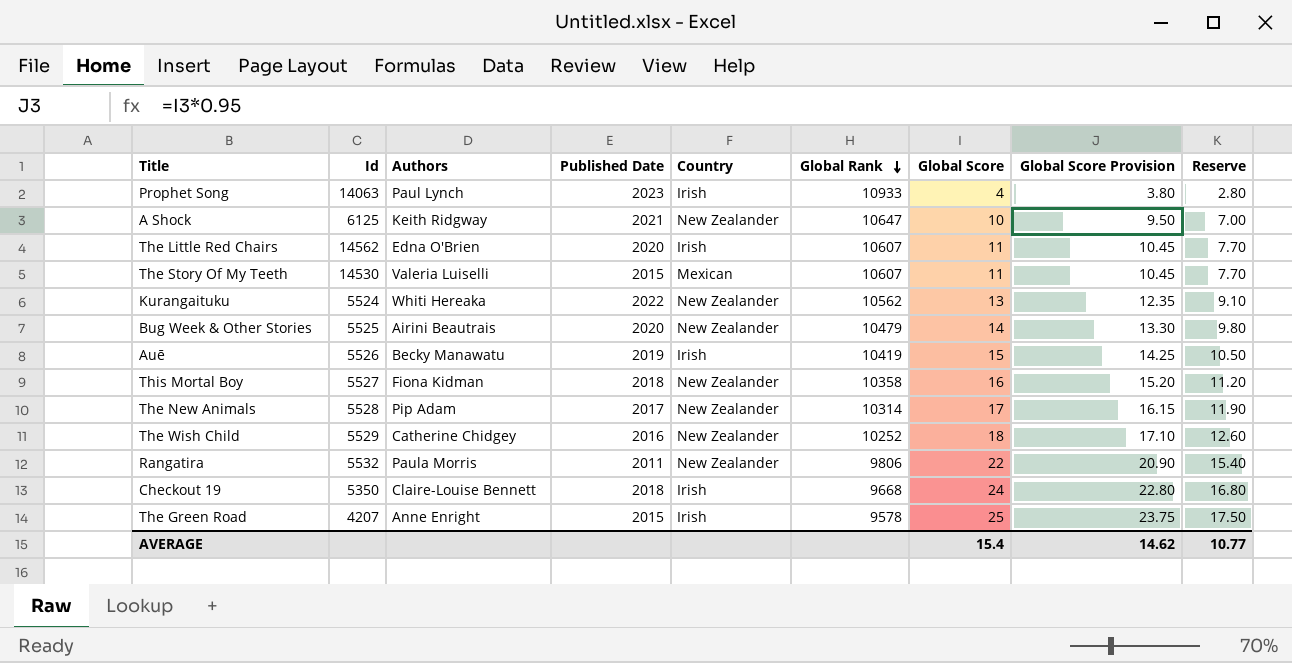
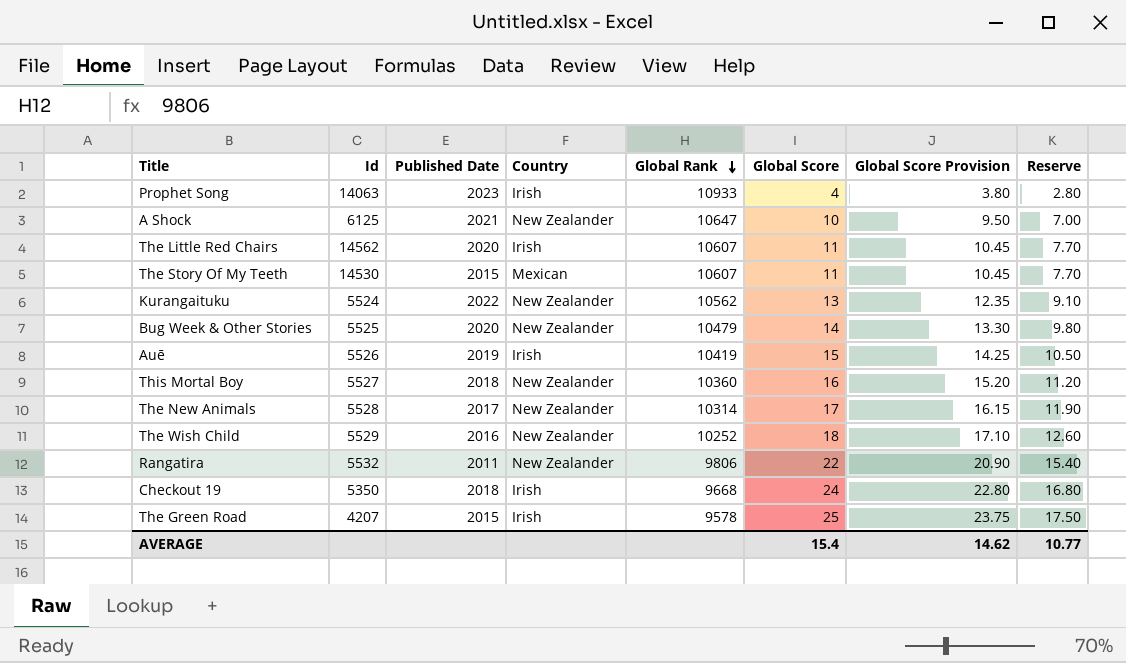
column Authors | position: 3 -> none
This Mortal Boy | Global Rank: 10358 -> 10360

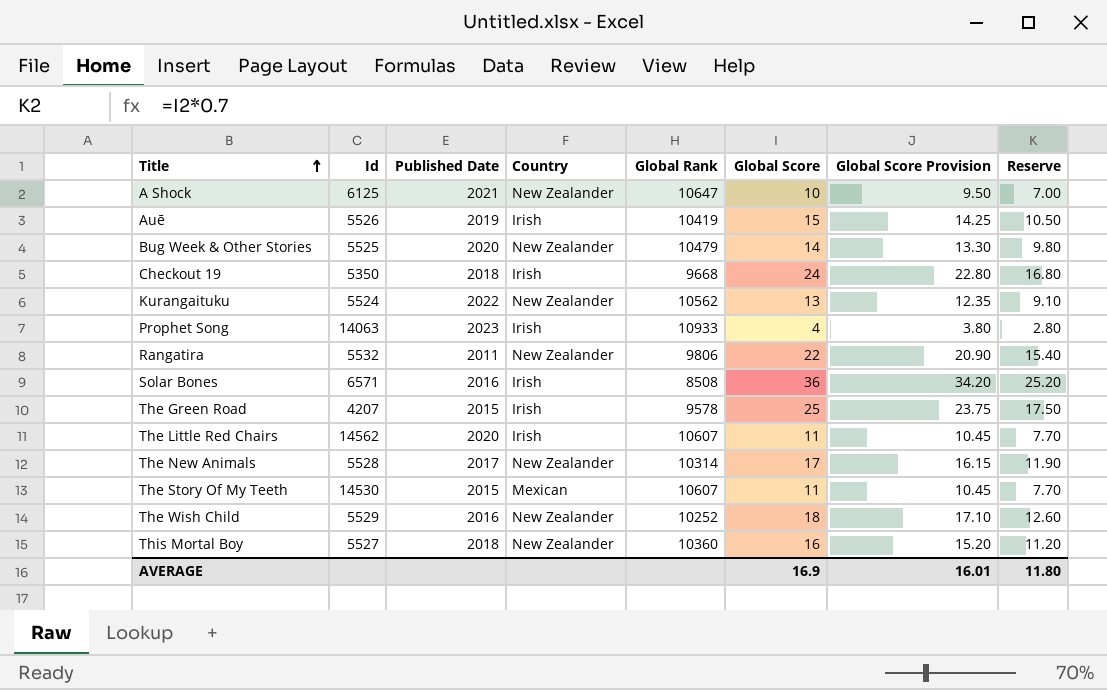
row order: Global Rank descending -> Title ascending
row Solar Bones: none -> 6571 | 2016 | Irish | 8508 | 36 | 34.20 | 25.20
AVERAGE | Global Score: 15.4 -> 16.9
AVERAGE | Global Score Provision: 14.62 -> 16.01
AVERAGE | Reserve: 10.77 -> 11.80

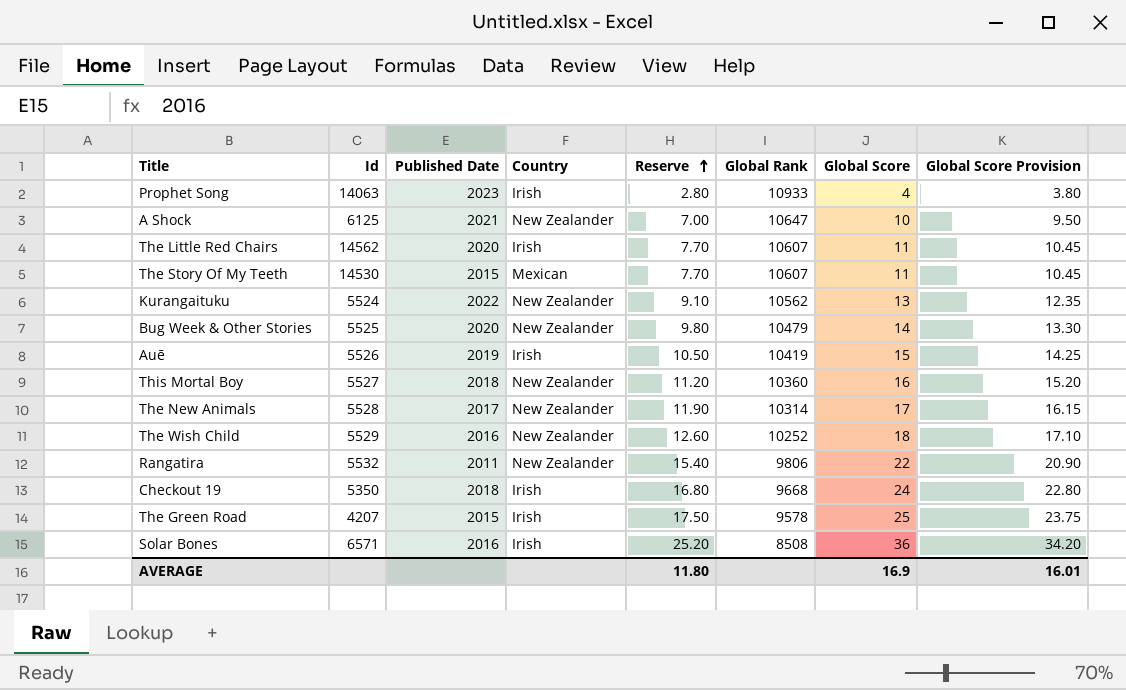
row order: Title ascending -> Reserve ascending
column Reserve | position: 8 -> 5

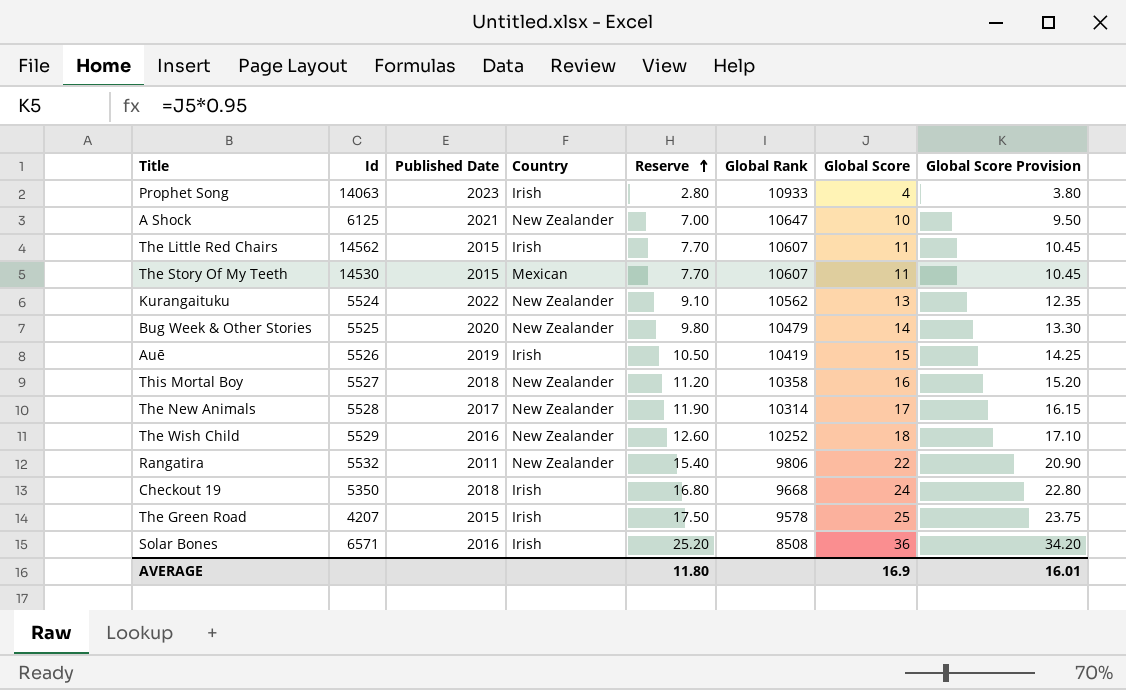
The Little Red Chairs | Published Date: 2020 -> 2015
This Mortal Boy | Global Rank: 10360 -> 10358

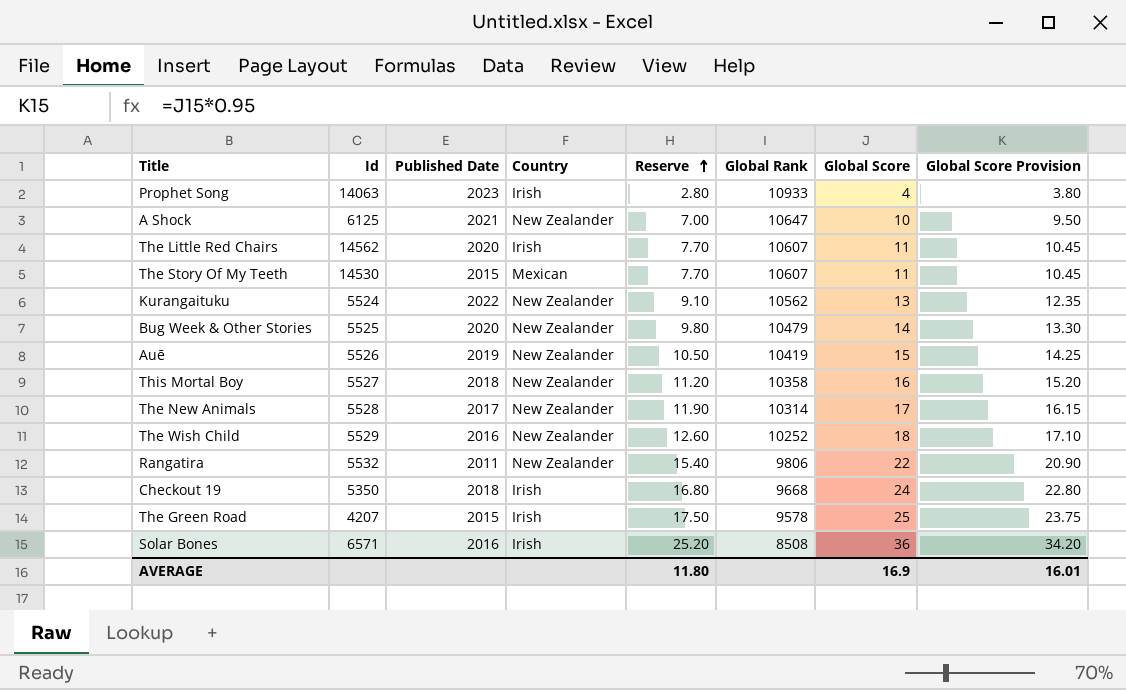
The Little Red Chairs | Published Date: 2015 -> 2020
Auē | Country: Irish -> New Zealander

